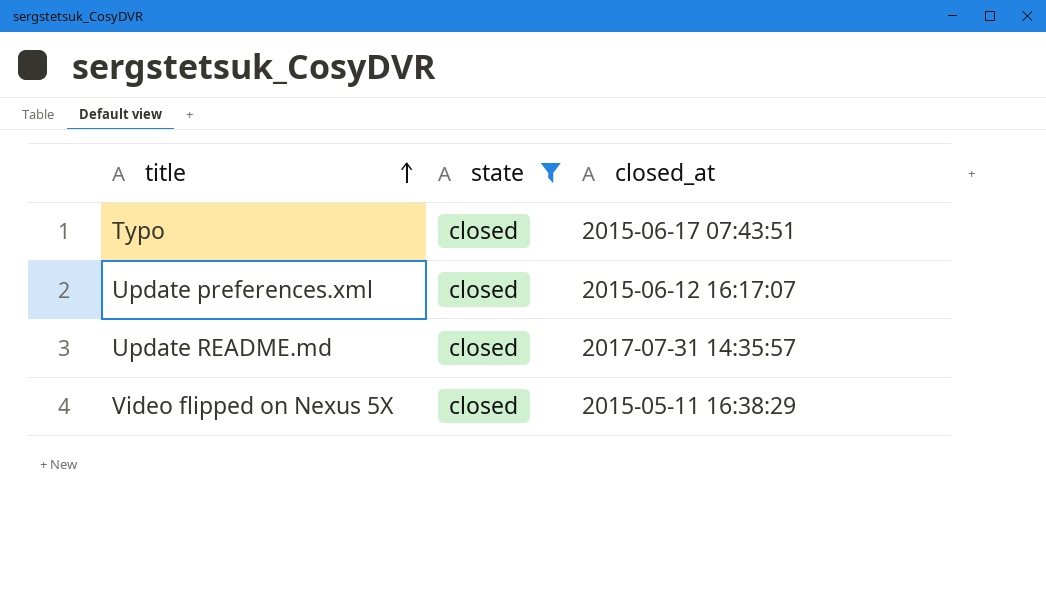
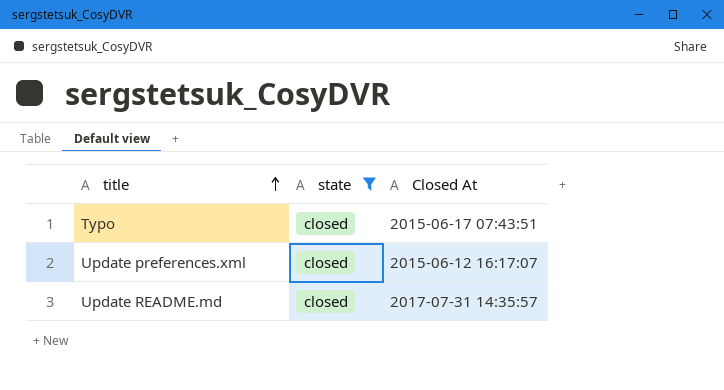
column name: closed_at -> Closed At
row Video flipped on Nexus 5X: closed | 2015-05-11 16:38:29 -> none

